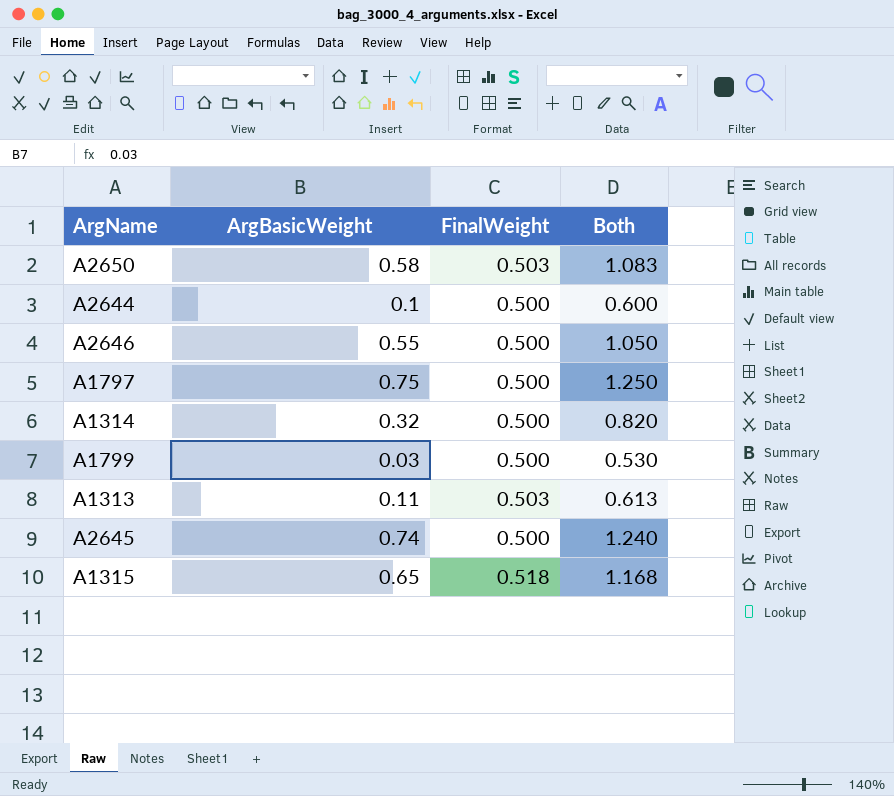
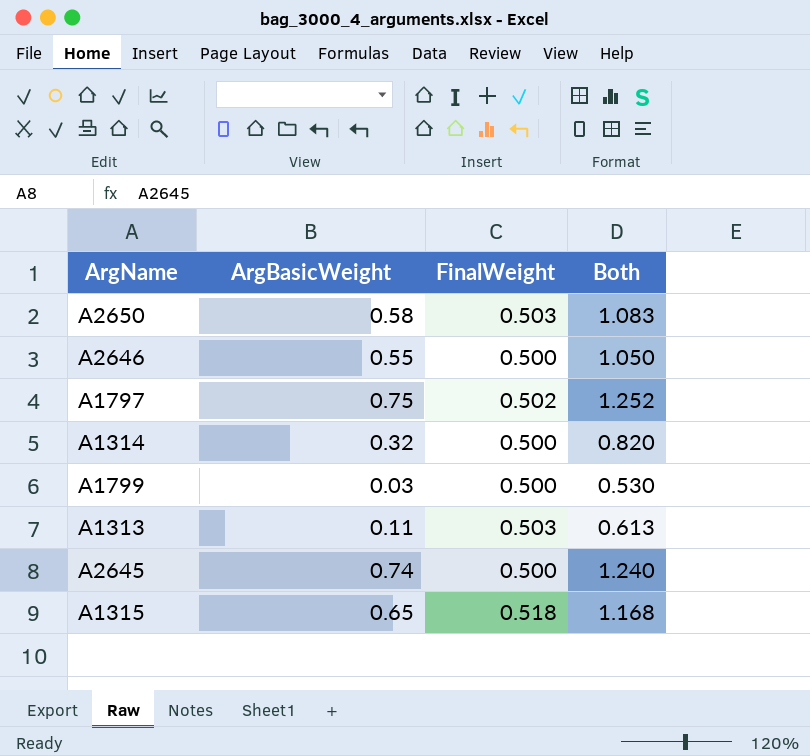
row A2644: 0.1 | 0.500 | 0.600 -> none
A1797 | FinalWeight: 0.500 -> 0.502
A1797 | Both: 1.250 -> 1.252

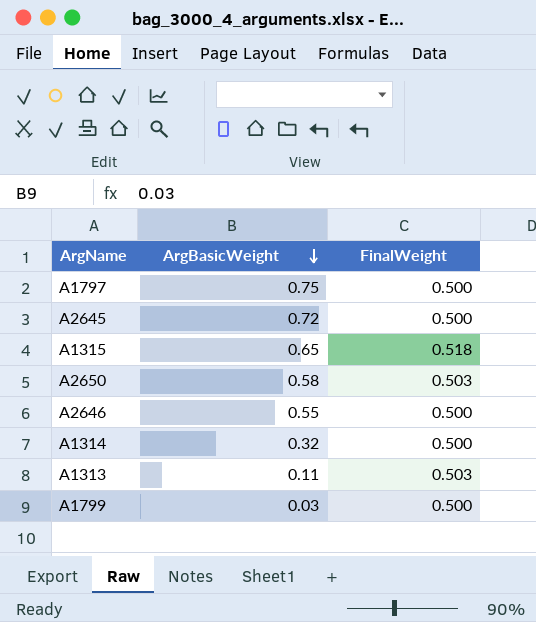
row order: none -> ArgBasicWeight descending
column Both | formula: [ArgBasicWeight] + [FinalWeight] -> none
A1797 | FinalWeight: 0.502 -> 0.500
A2645 | ArgBasicWeight: 0.74 -> 0.72

